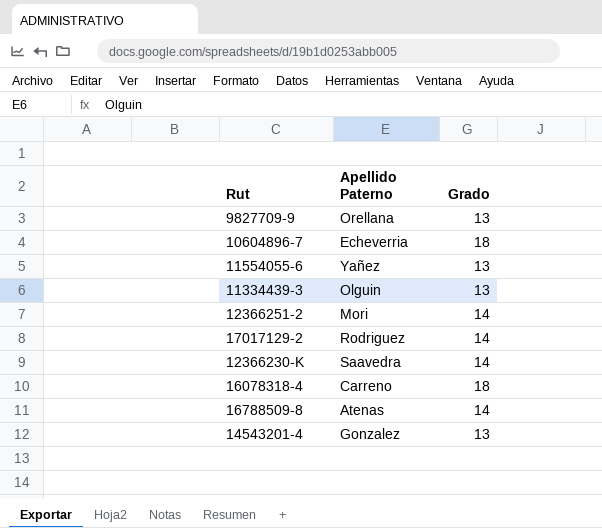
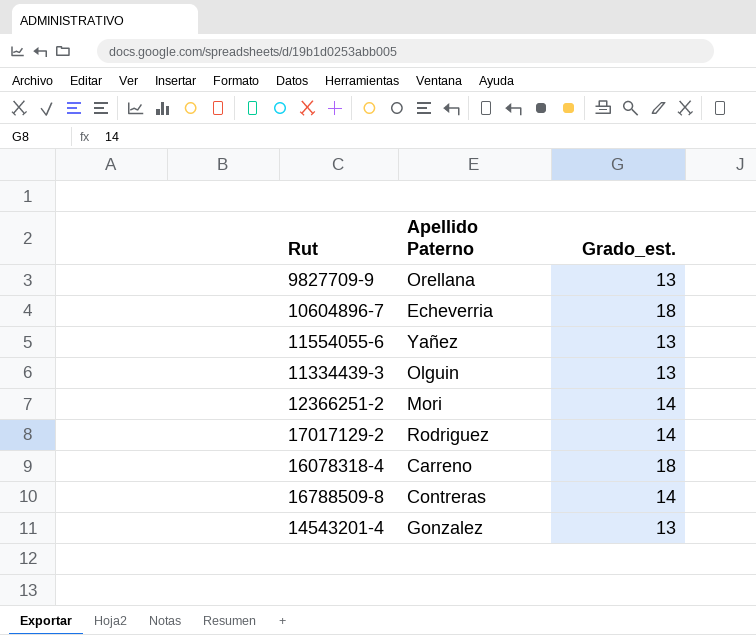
column name: Grado -> Grado_est.
row 12366230-K: Saavedra | 14 -> none
16788509-8 | Apellido Paterno: Atenas -> Contreras

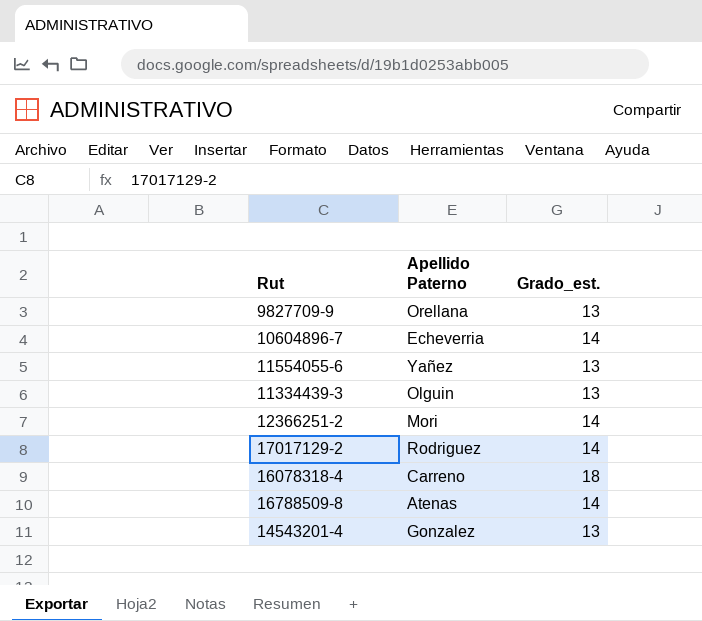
10604896-7 | Grado_est.: 18 -> 14
16788509-8 | Apellido Paterno: Contreras -> Atenas

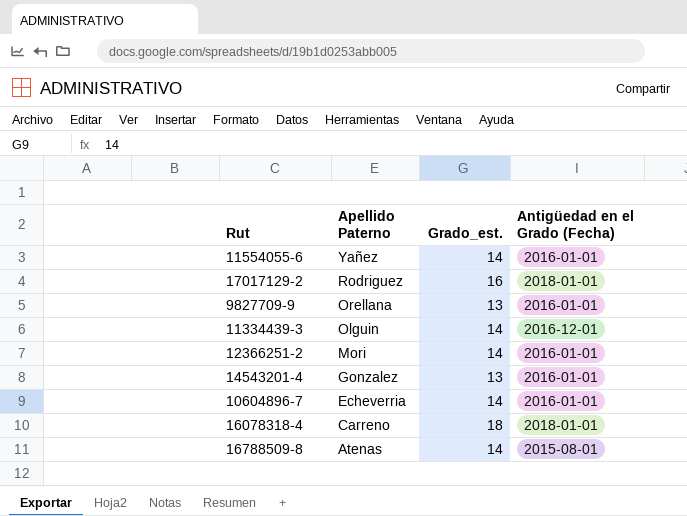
row order: none -> Apellido Paterno descending
column Antigüedad en el Grado (Fecha) | position: none -> 4
11554055-6 | Grado_est.: 13 -> 14
17017129-2 | Grado_est.: 14 -> 16
11334439-3 | Grado_est.: 13 -> 14

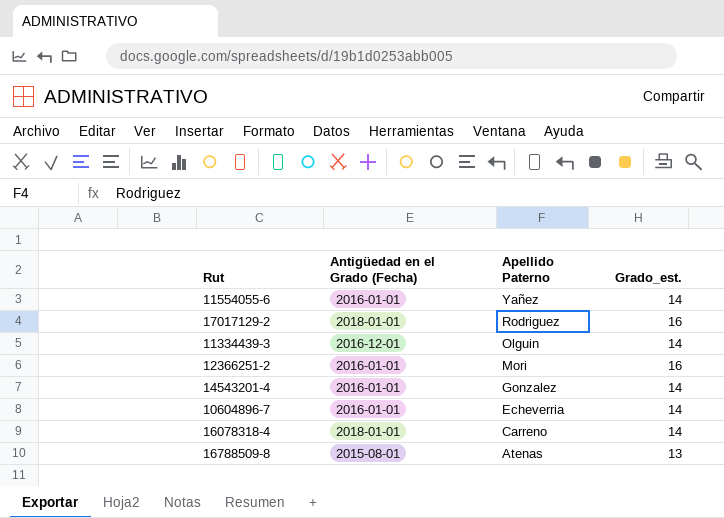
column Antigüedad en el Grado (Fecha) | position: 4 -> 2
row 9827709-9: Orellana | 13 | 2016-01-01 -> none
12366251-2 | Grado_est.: 14 -> 16
14543201-4 | Grado_est.: 13 -> 14
16078318-4 | Grado_est.: 18 -> 14
16788509-8 | Grado_est.: 14 -> 13

